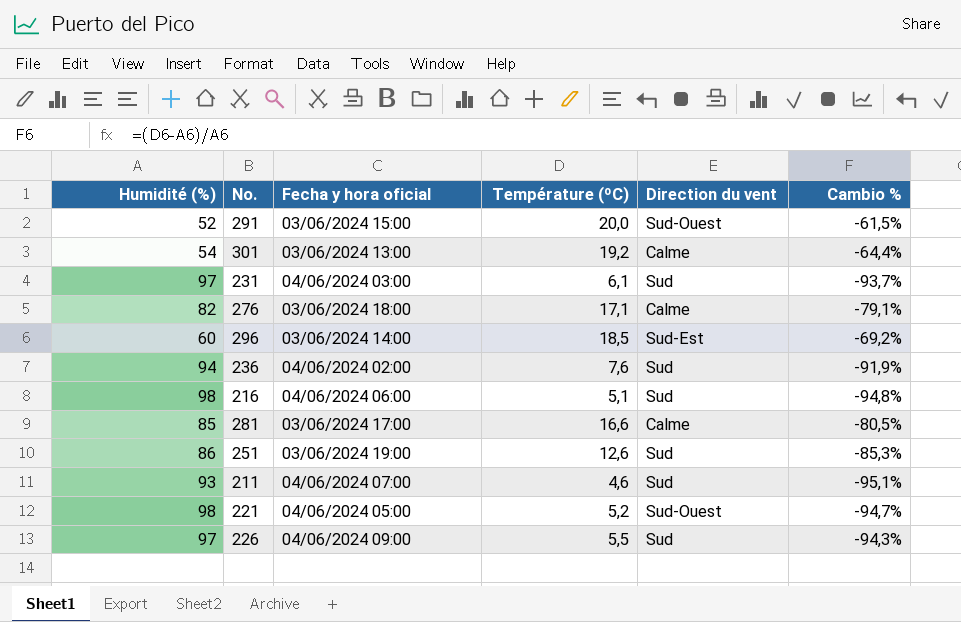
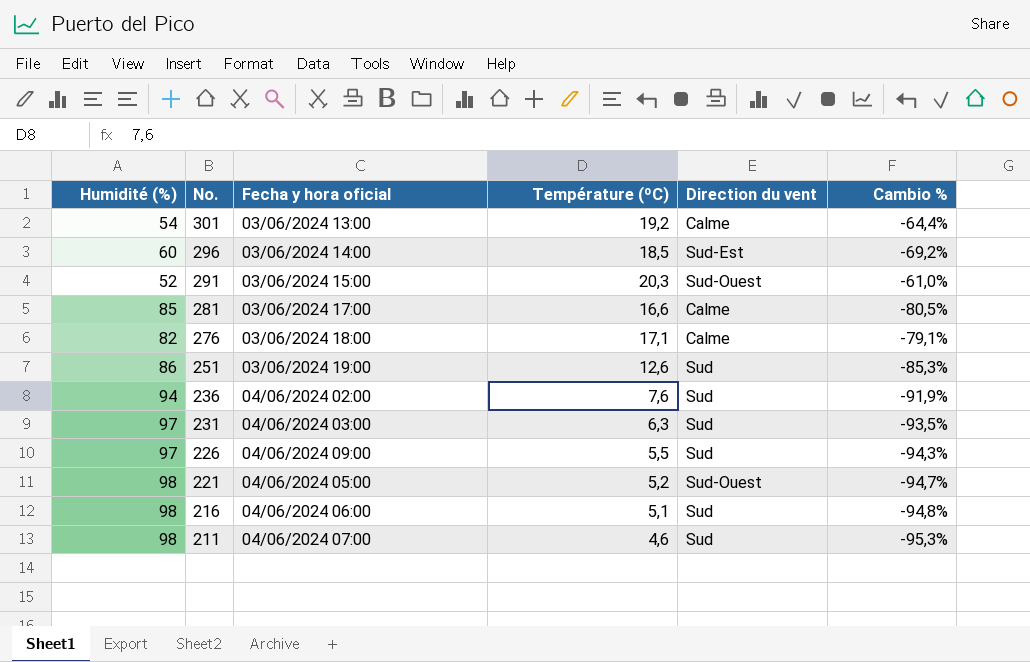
row order: none -> No. descending
291 | Température (ºC): 20,0 -> 20,3
291 | Cambio %: -61,5% -> -61,0%
231 | Température (ºC): 6,1 -> 6,3
231 | Cambio %: -93,7% -> -93,5%
211 | Humidité (%): 93 -> 98
211 | Cambio %: -95,1% -> -95,3%

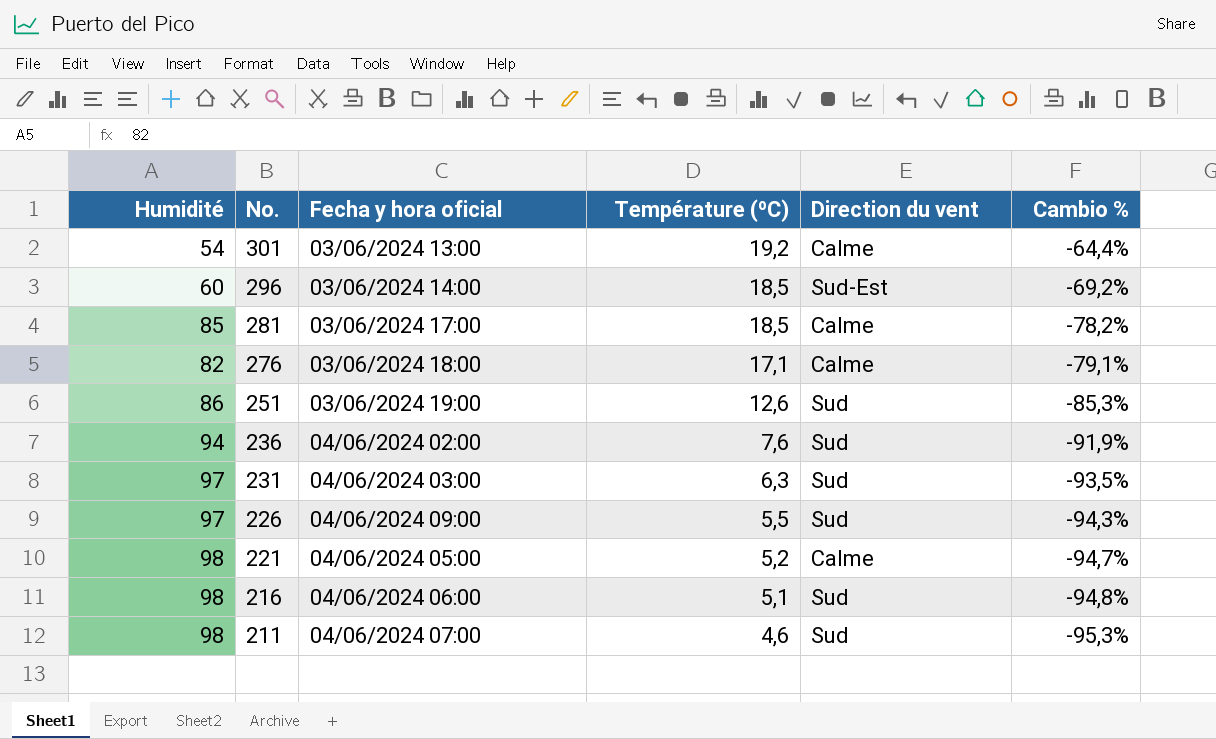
column name: Humidité (%) -> Humidité
row 291: 52 | 03/06/2024 15:00 | 20,3 | Sud-Ouest | -61,0% -> none
281 | Température (ºC): 16,6 -> 18,5
281 | Cambio %: -80,5% -> -78,2%
221 | Direction du vent: Sud-Ouest -> Calme

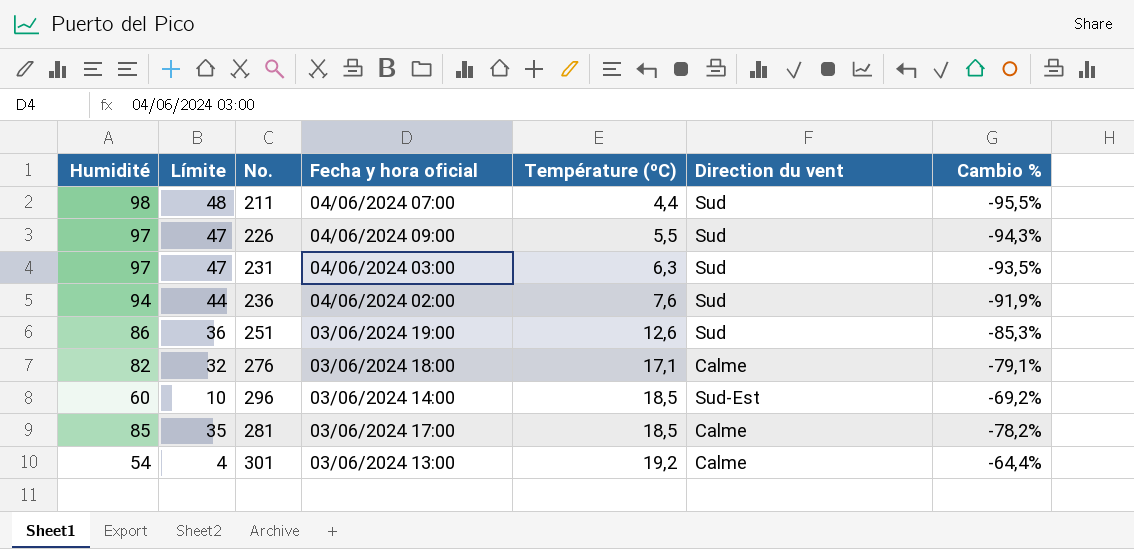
row order: No. descending -> Température (ºC) ascending
column Límite | formula: none -> [Humidité] - 50
row 221: 98 | 04/06/2024 05:00 | 5,2 | Calme | -94,7% -> none
row 216: 98 | 04/06/2024 06:00 | 5,1 | Sud | -94,8% -> none
211 | Température (ºC): 4,6 -> 4,4
211 | Cambio %: -95,3% -> -95,5%

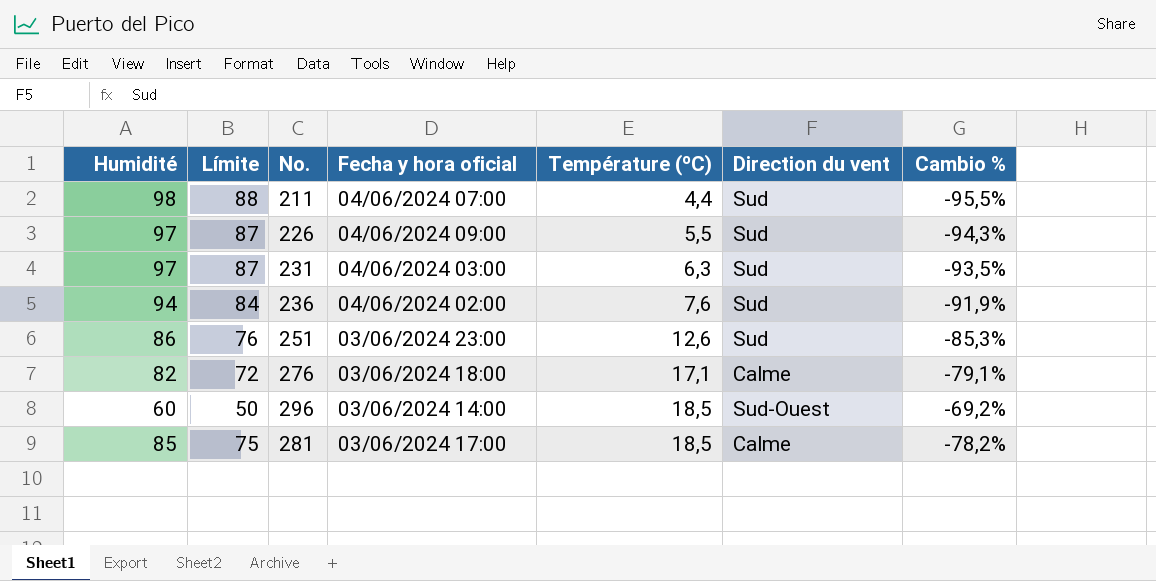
column Límite | formula: [Humidité] - 50 -> [Humidité] - 10
row 301: 54 | 4 | 03/06/2024 13:00 | 19,2 | Calme | -64,4% -> none
251 | Fecha y hora oficial: 03/06/2024 19:00 -> 03/06/2024 23:00
296 | Direction du vent: Sud-Est -> Sud-Ouest

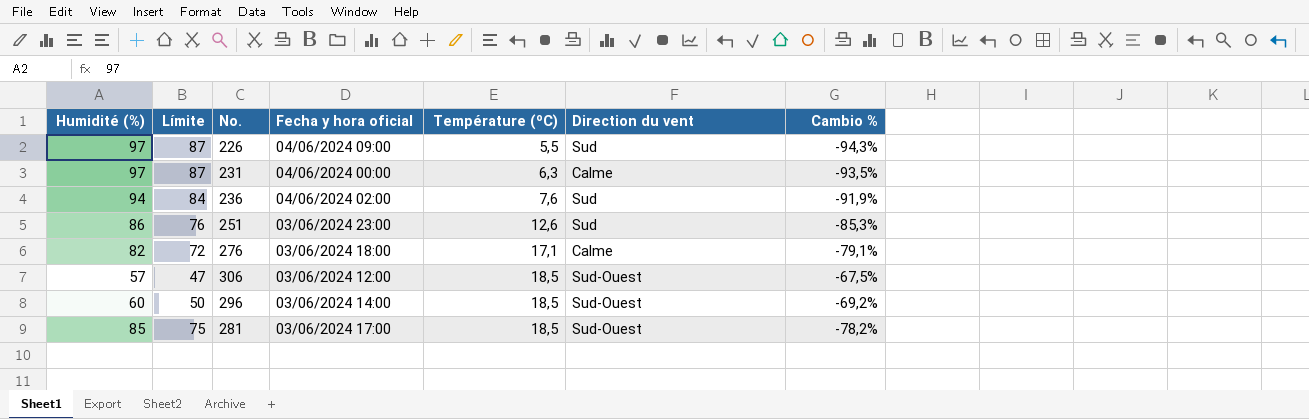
column name: Humidité -> Humidité (%)
row 211: 98 | 88 | 04/06/2024 07:00 | 4,4 | Sud | -95,5% -> none
231 | Fecha y hora oficial: 04/06/2024 03:00 -> 04/06/2024 00:00
231 | Direction du vent: Sud -> Calme
row 306: none -> 57 | 47 | 03/06/2024 12:00 | 18,5 | Sud-Ouest | -67,5%
281 | Direction du vent: Calme -> Sud-Ouest

